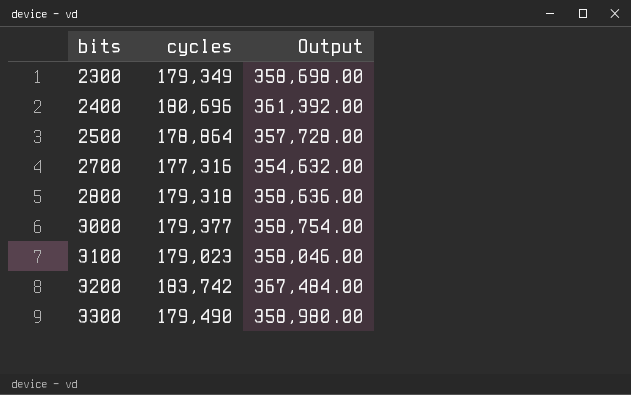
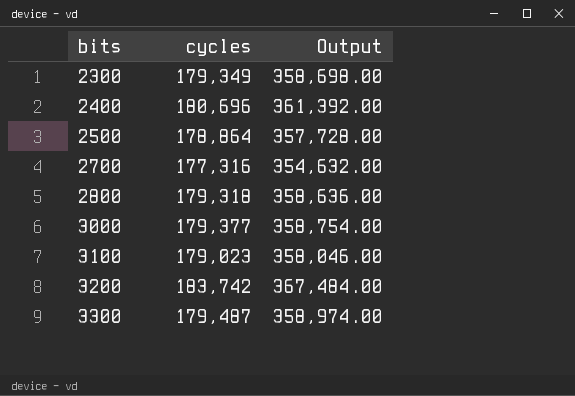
3300 | cycles: 179,490 -> 179,487
3300 | Output: 358,980.00 -> 358,974.00

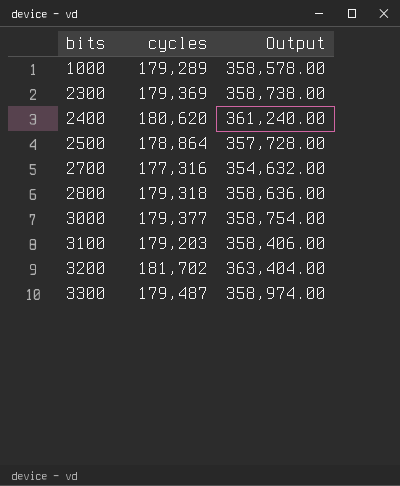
row 1000: none -> 179,289 | 358,578.00
2300 | cycles: 179,349 -> 179,369
2300 | Output: 358,698.00 -> 358,738.00
2400 | cycles: 180,696 -> 180,620
2400 | Output: 361,392.00 -> 361,240.00
3100 | cycles: 179,023 -> 179,203
3100 | Output: 358,046.00 -> 358,406.00
3200 | cycles: 183,742 -> 181,702
3200 | Output: 367,484.00 -> 363,404.00

